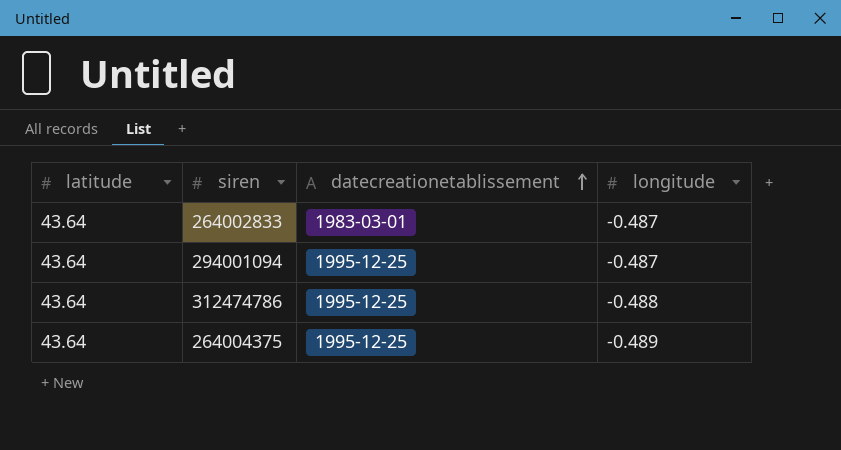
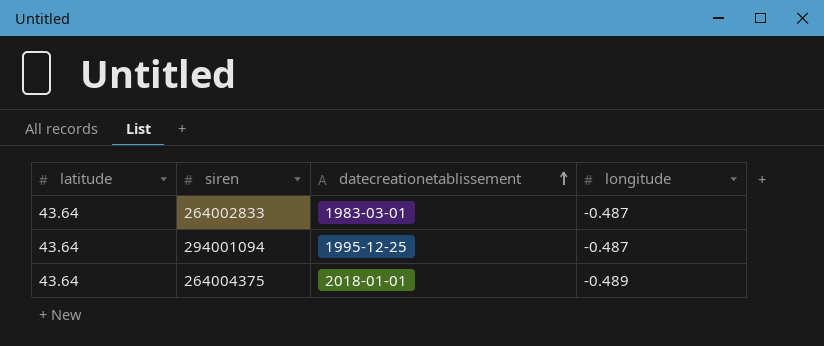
row 312474786: 43.64 | 1995-12-25 | -0.488 -> none
264004375 | datecreationetablissement: 1995-12-25 -> 2018-01-01

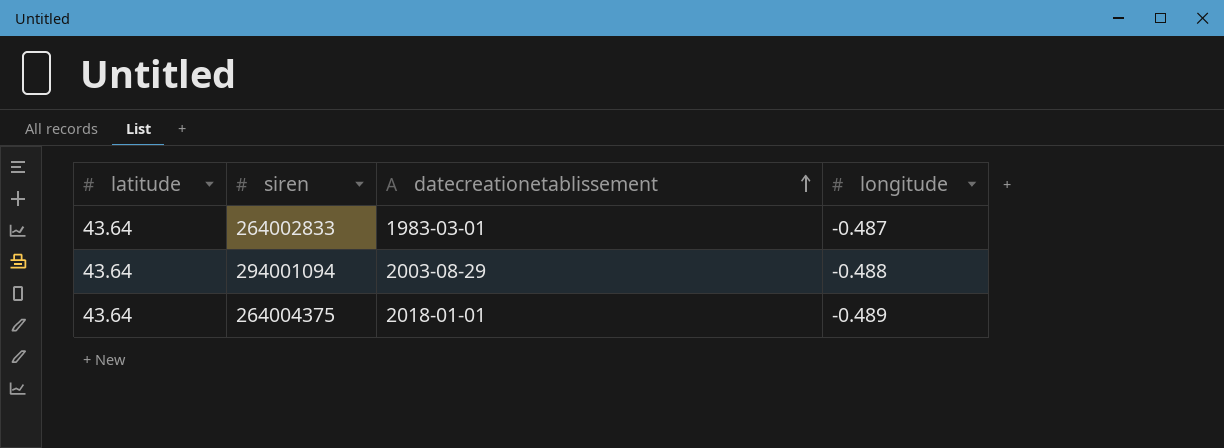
294001094 | datecreationetablissement: 1995-12-25 -> 2003-08-29
294001094 | longitude: -0.487 -> -0.488

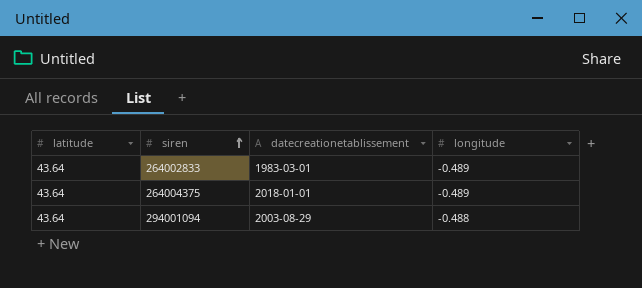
row order: datecreationetablissement ascending -> siren ascending
264002833 | longitude: -0.487 -> -0.489

